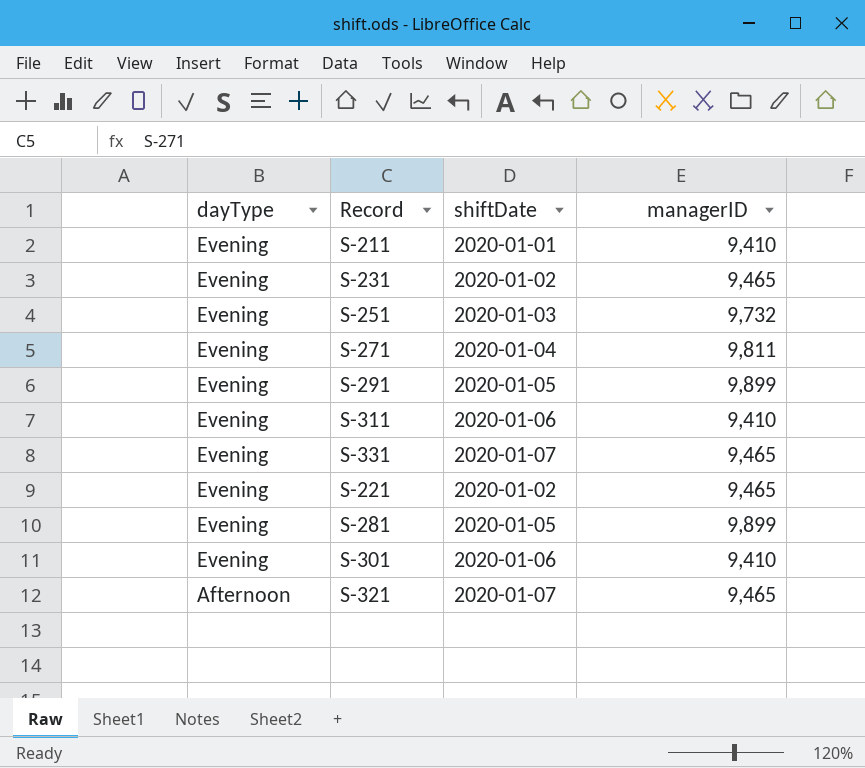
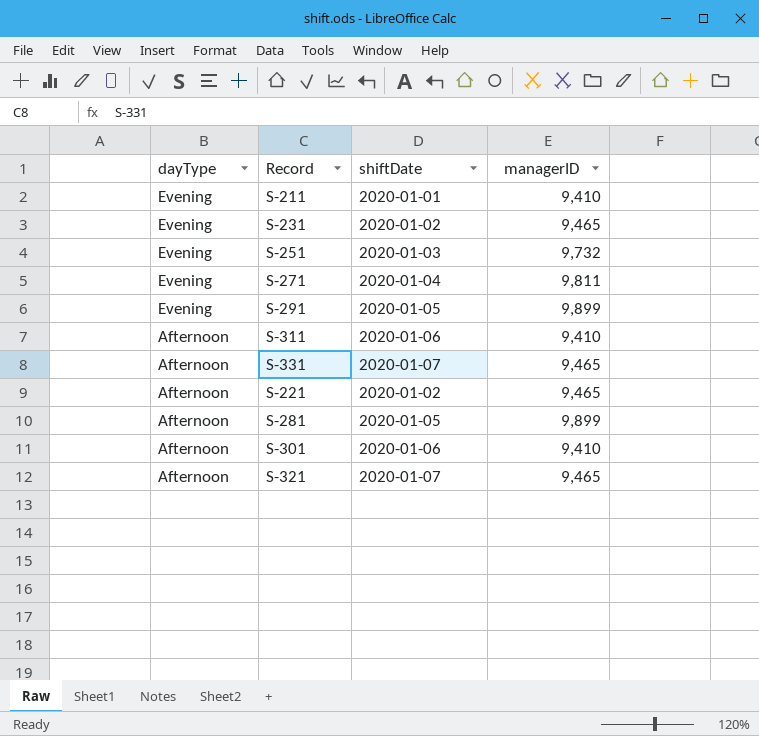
S-311 | dayType: Evening -> Afternoon
S-331 | dayType: Evening -> Afternoon
S-221 | dayType: Evening -> Afternoon
S-281 | dayType: Evening -> Afternoon
S-301 | dayType: Evening -> Afternoon

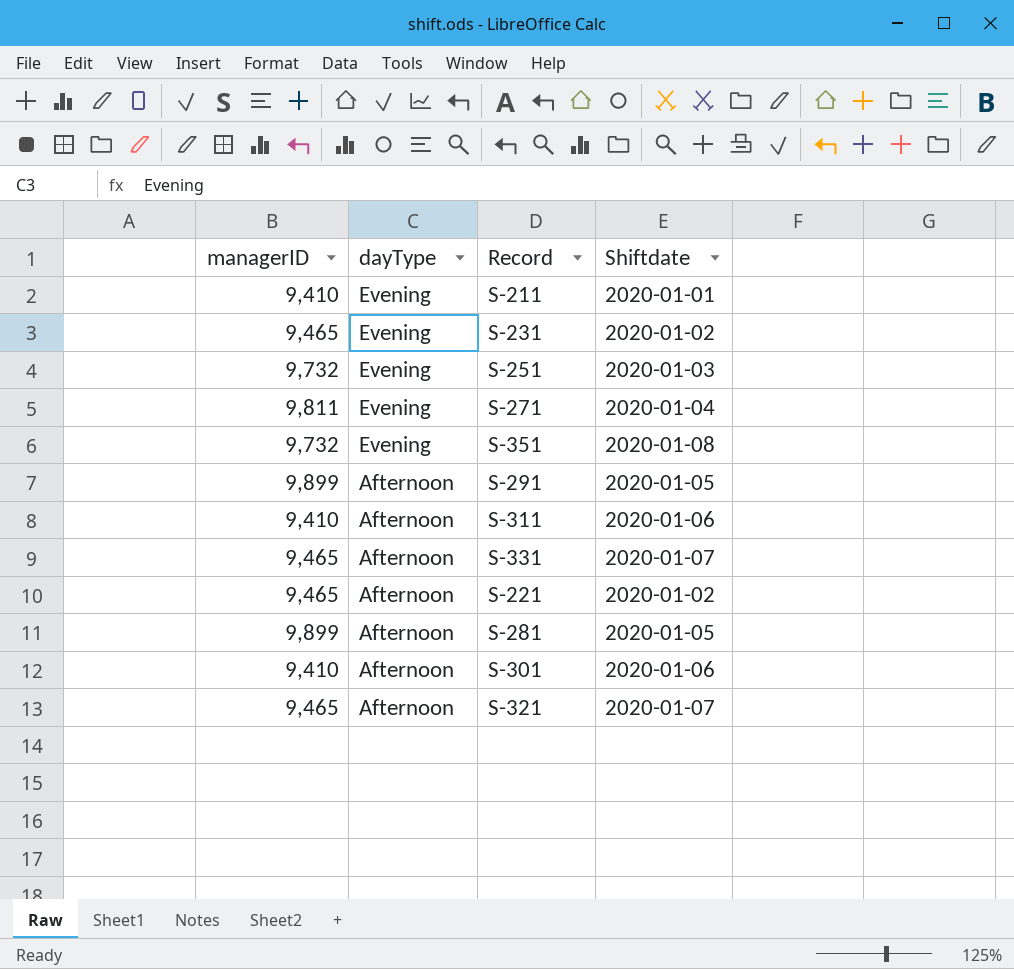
column managerID | position: 4 -> 1
column name: shiftDate -> Shiftdate
row S-351: none -> 9,732 | Evening | 2020-01-08
S-291 | dayType: Evening -> Afternoon

